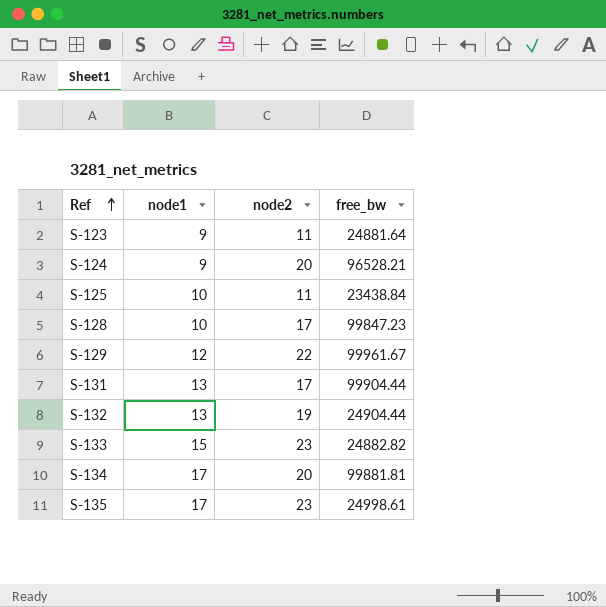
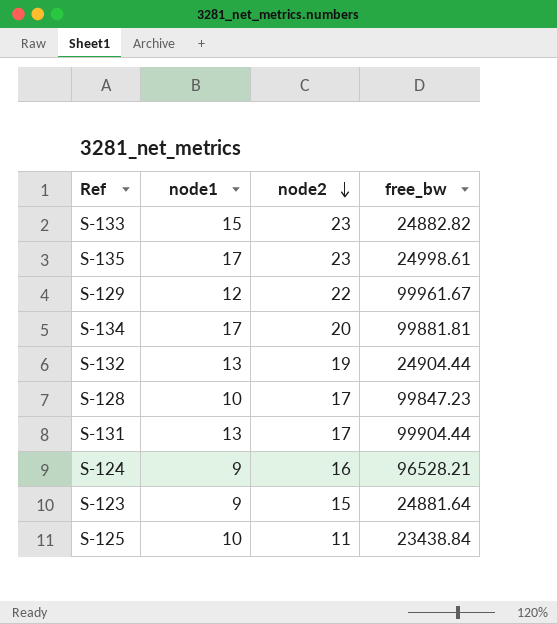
row order: Ref ascending -> node2 descending
S-124 | node2: 20 -> 16
S-123 | node2: 11 -> 15

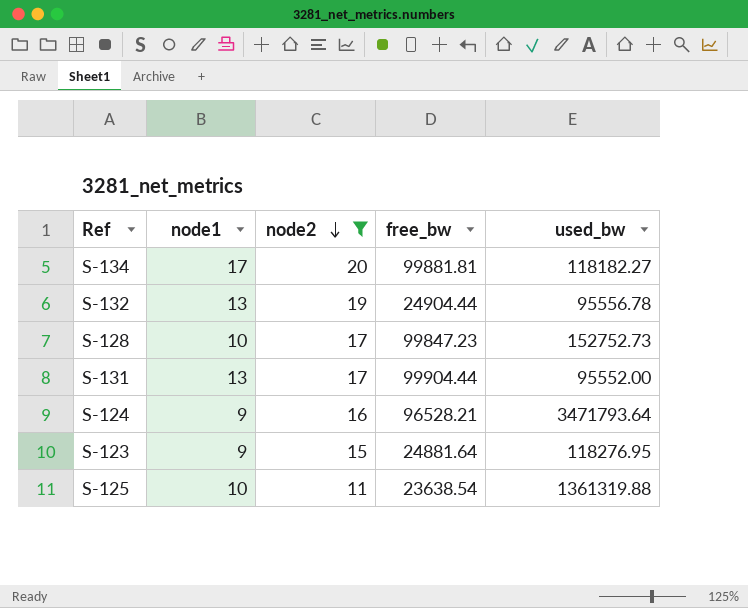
filter: none -> node2 <= 20
column used_bw | position: none -> 5
S-125 | free_bw: 23438.84 -> 23638.54

